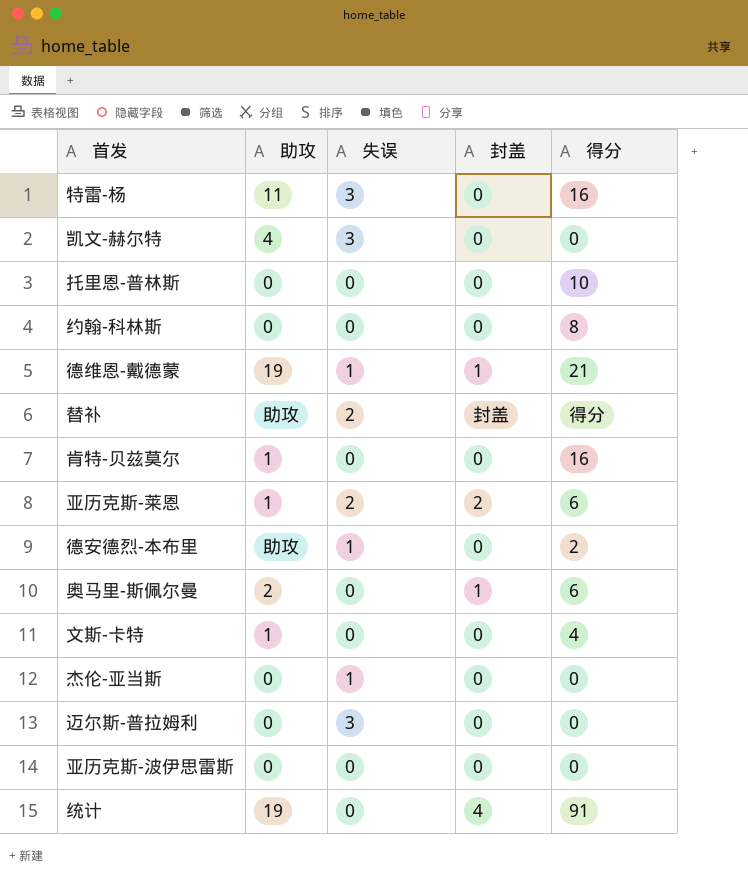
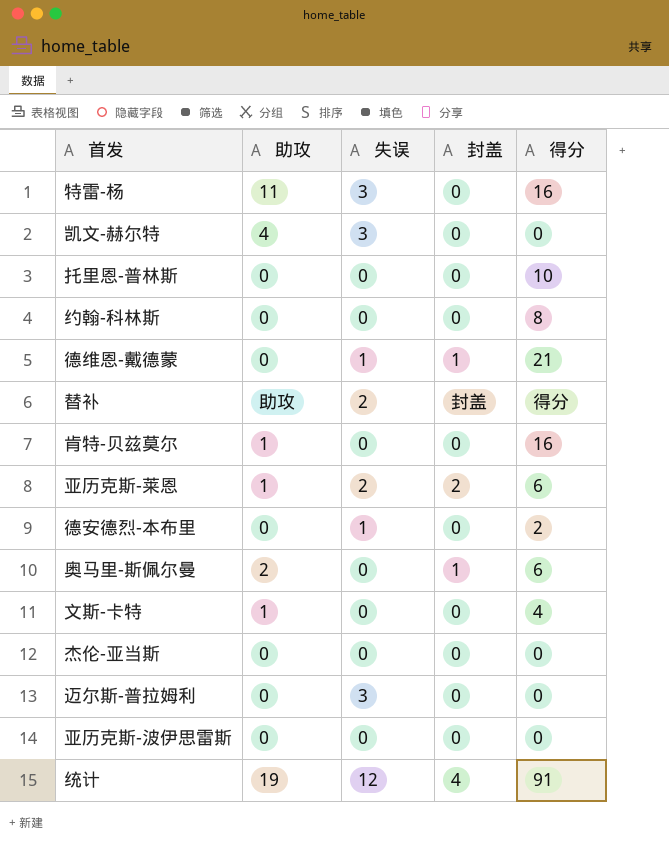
德维恩-戴德蒙 | 助攻: 19 -> 0
德安德烈-本布里 | 助攻: 助攻 -> 0
杰伦-亚当斯 | 失误: 1 -> 0
统计 | 失误: 0 -> 12

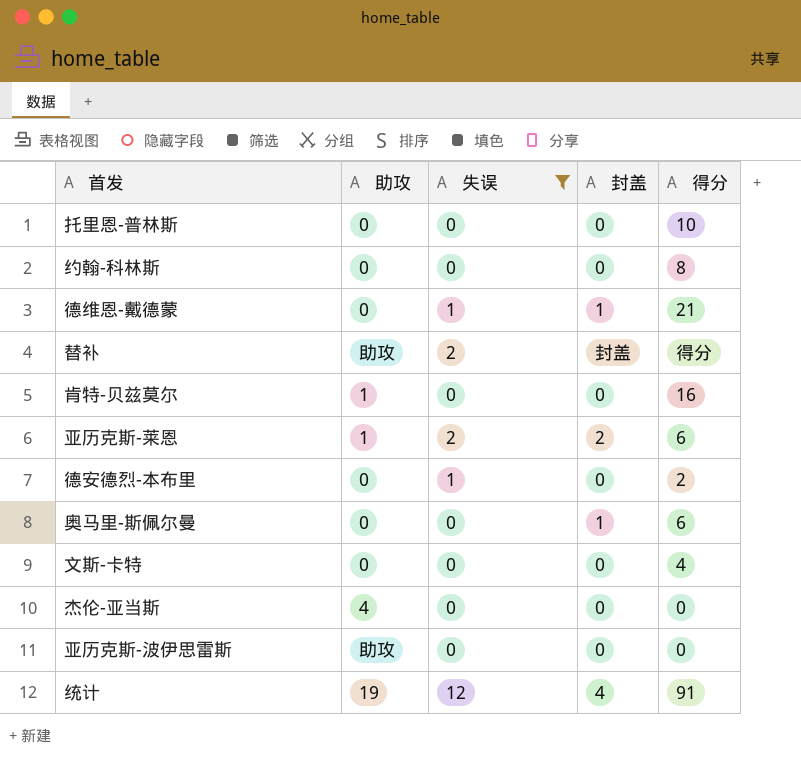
filter: none -> 失误 != 3
奥马里-斯佩尔曼 | 助攻: 2 -> 0
文斯-卡特 | 助攻: 1 -> 0
杰伦-亚当斯 | 助攻: 0 -> 4
亚历克斯-波伊思雷斯 | 助攻: 0 -> 助攻

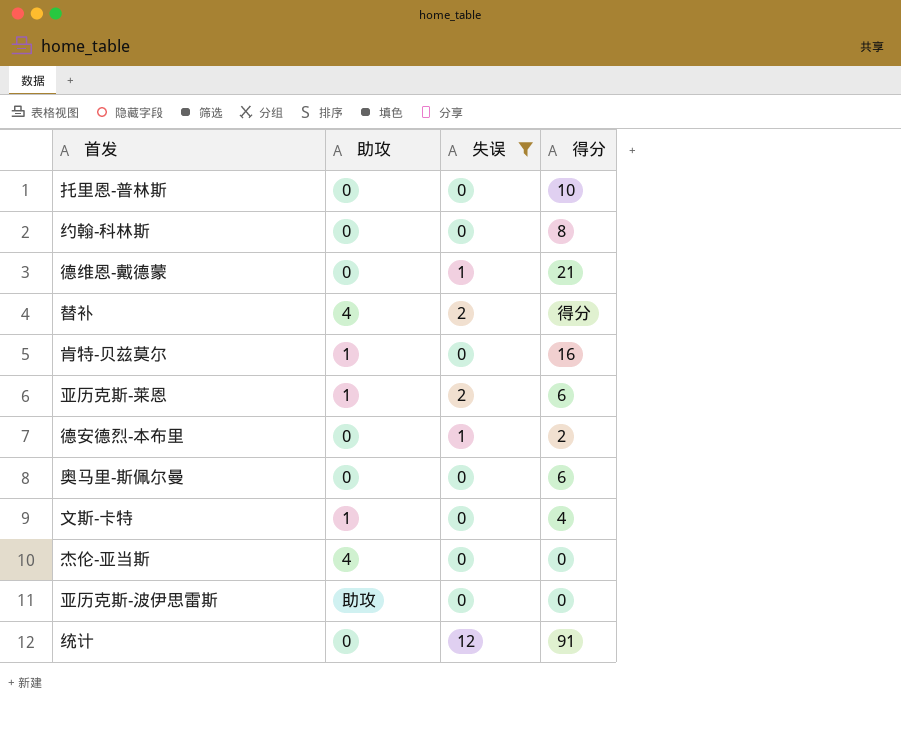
column 封盖 | position: 4 -> none
替补 | 助攻: 助攻 -> 4
文斯-卡特 | 助攻: 0 -> 1
统计 | 助攻: 19 -> 0

